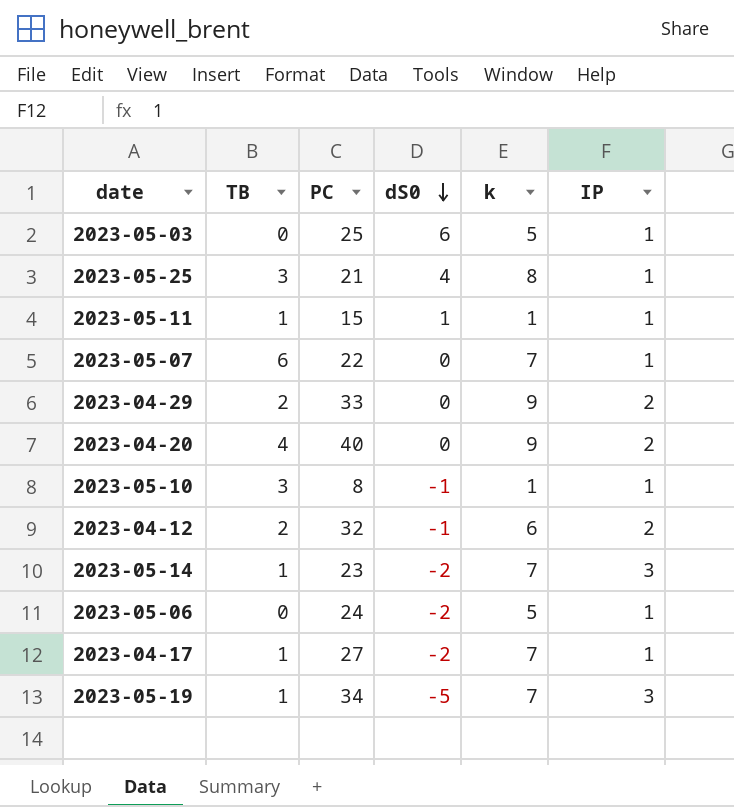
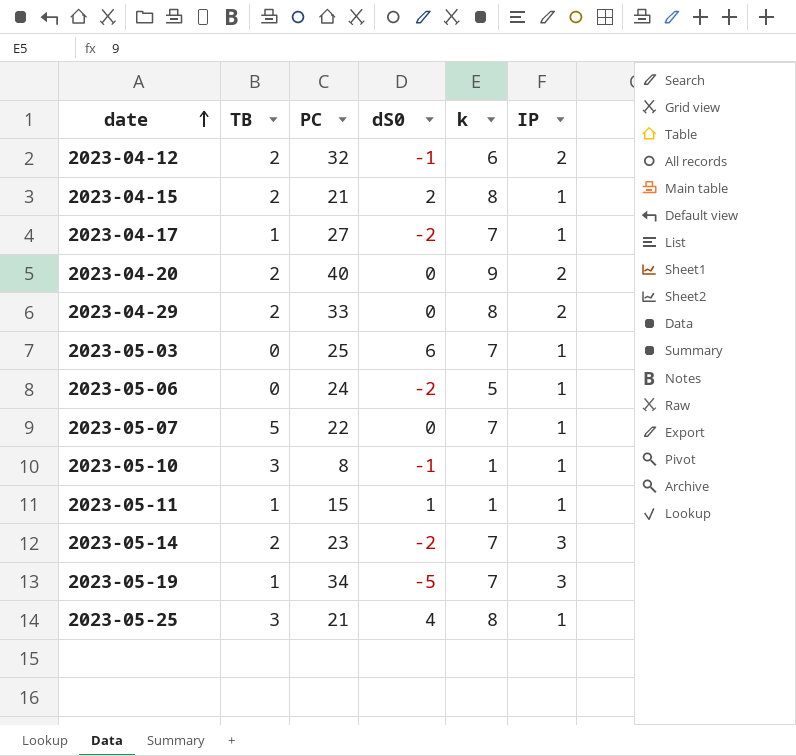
row order: dS0 descending -> date ascending
row 2023-04-15: none -> 2 | 21 | 2 | 8 | 1
2023-04-20 | TB: 4 -> 2
2023-04-29 | k: 9 -> 8
2023-05-03 | k: 5 -> 7
2023-05-07 | TB: 6 -> 5
2023-05-14 | TB: 1 -> 2

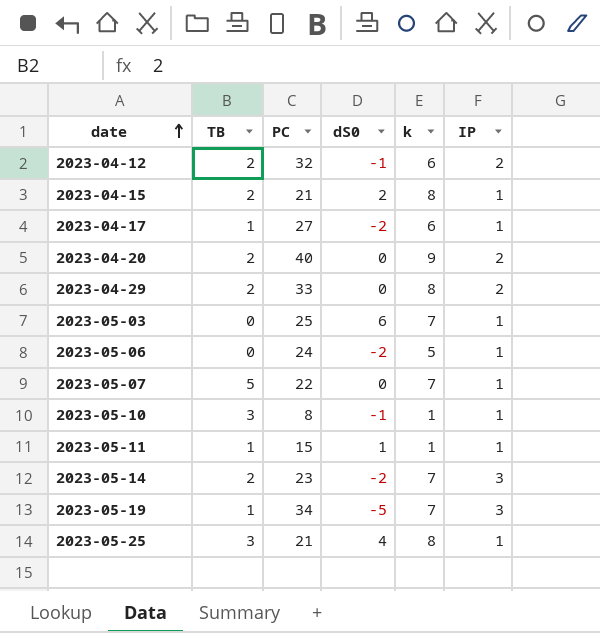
2023-04-17 | k: 7 -> 6

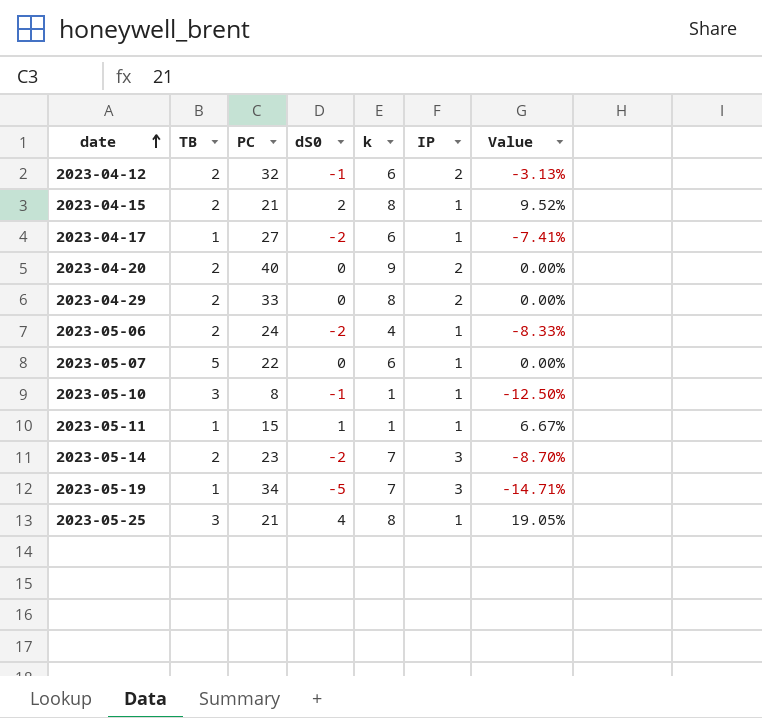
column Value | formula: none -> [dS0] / [PC]
row 2023-05-03: 0 | 25 | 6 | 7 | 1 -> none
2023-05-06 | TB: 0 -> 2
2023-05-06 | k: 5 -> 4
2023-05-07 | k: 7 -> 6

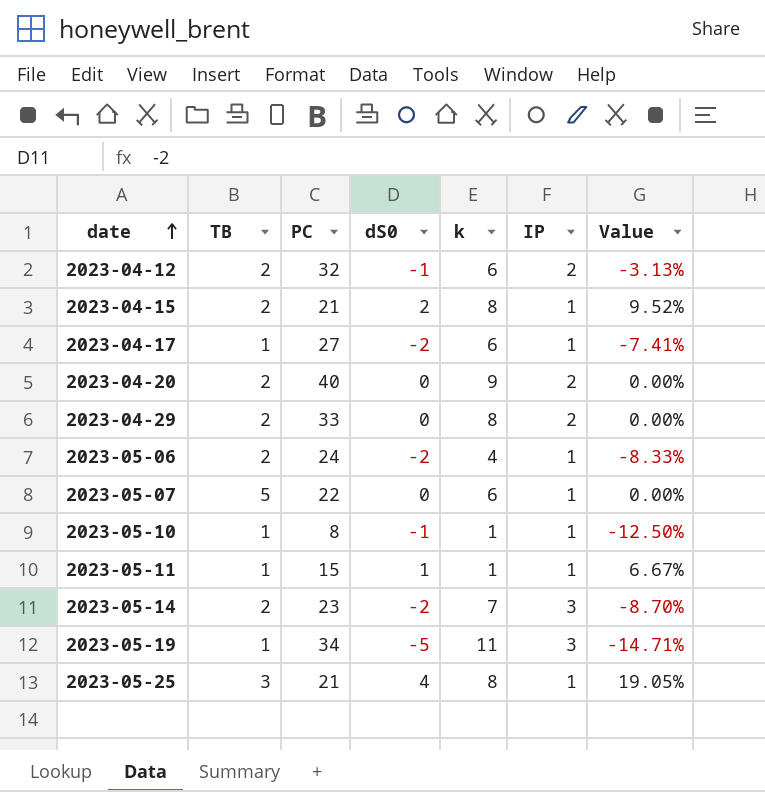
2023-05-10 | TB: 3 -> 1
2023-05-19 | k: 7 -> 11

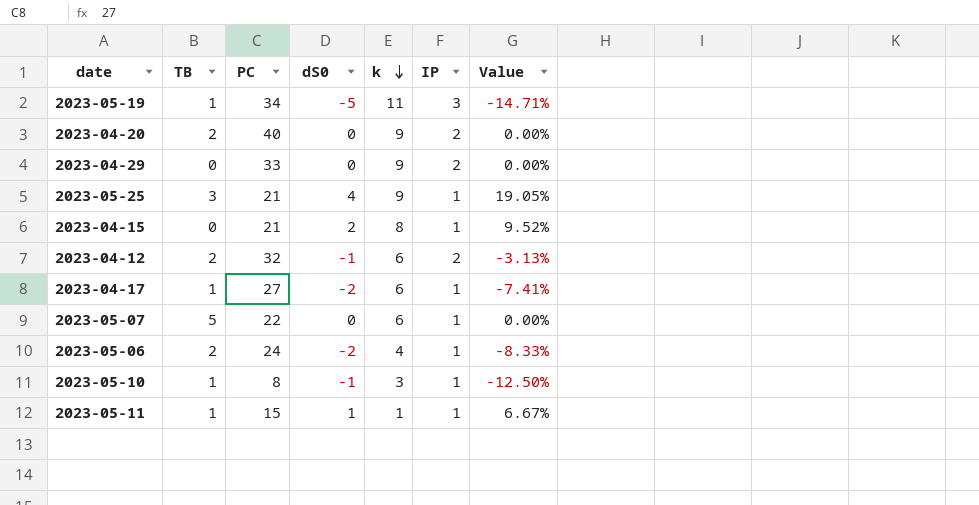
row order: date ascending -> k descending
row 2023-05-14: 2 | 23 | -2 | 7 | 3 | -8.70% -> none
2023-04-29 | TB: 2 -> 0
2023-04-29 | k: 8 -> 9
2023-05-25 | k: 8 -> 9
2023-04-15 | TB: 2 -> 0
2023-05-10 | k: 1 -> 3

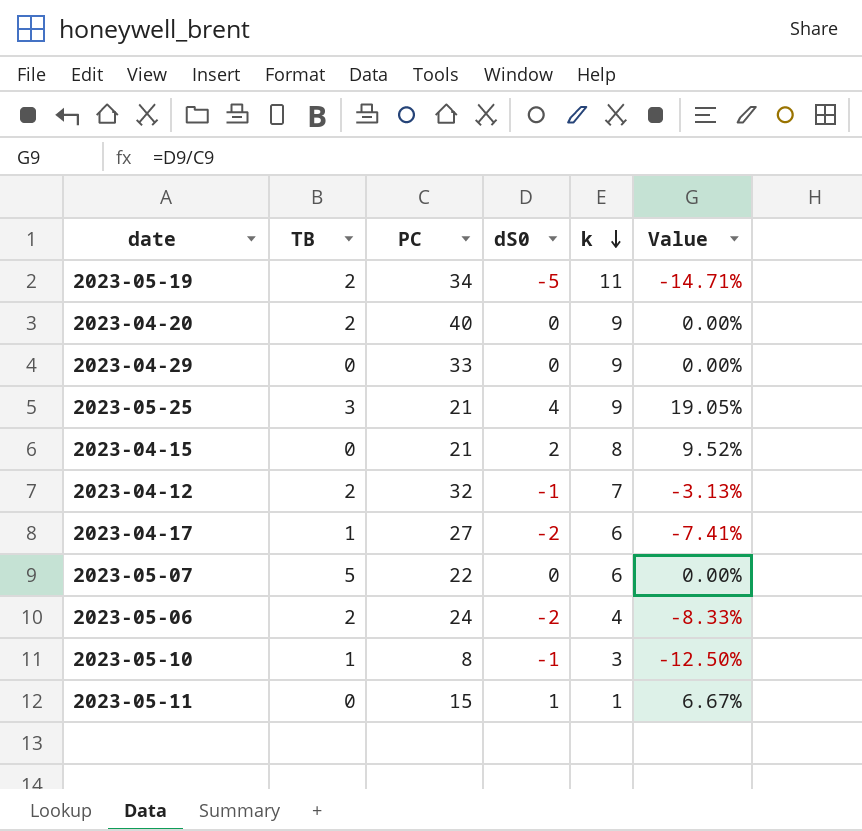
column IP | position: 6 -> none
2023-05-19 | TB: 1 -> 2
2023-04-12 | k: 6 -> 7
2023-05-11 | TB: 1 -> 0

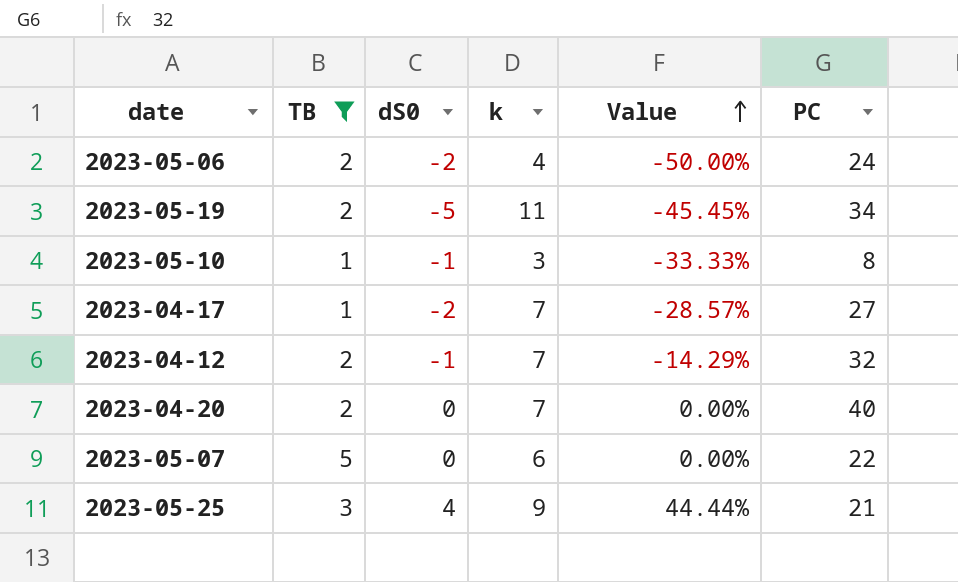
filter: none -> TB != 0
row order: k descending -> Value ascending
column Value | formula: [dS0] / [PC] -> [dS0] / [k]
column PC | position: 3 -> 6
2023-04-17 | k: 6 -> 7
2023-04-20 | k: 9 -> 7

